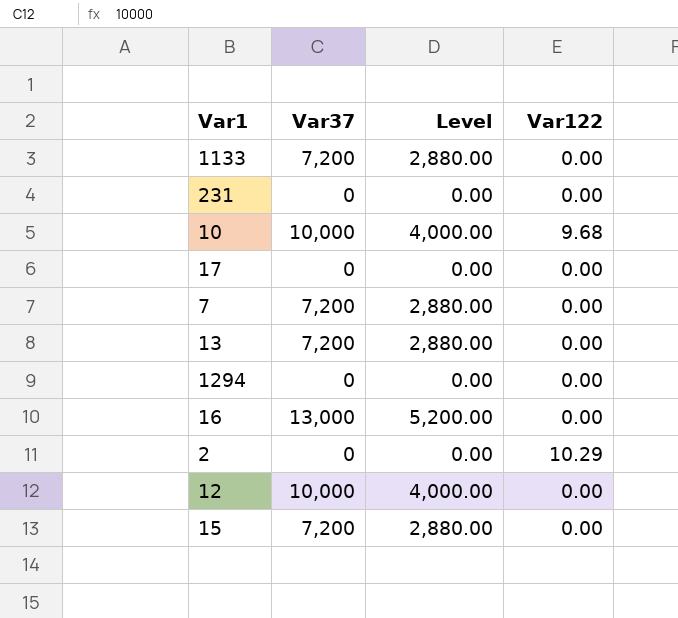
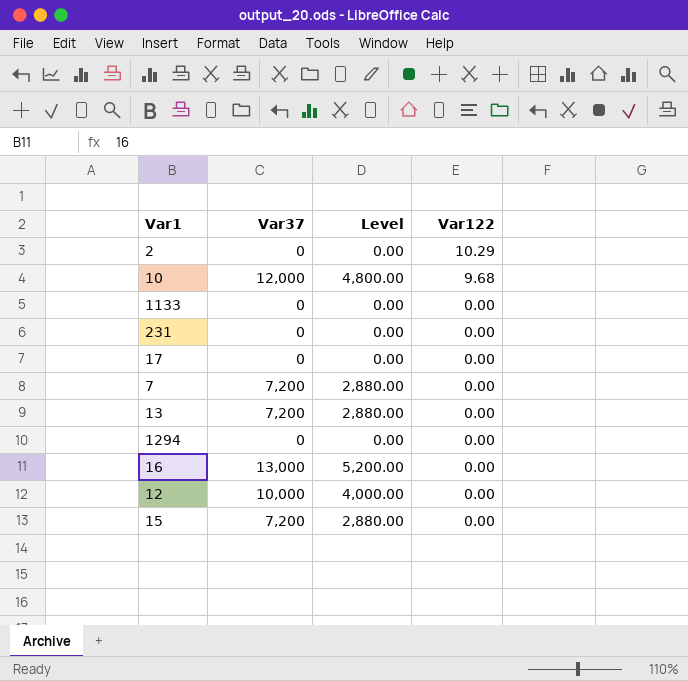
row order: none -> Var122 descending
10 | Var37: 10,000 -> 12,000
10 | Level: 4,000.00 -> 4,800.00
1133 | Var37: 7,200 -> 0
1133 | Level: 2,880.00 -> 0.00

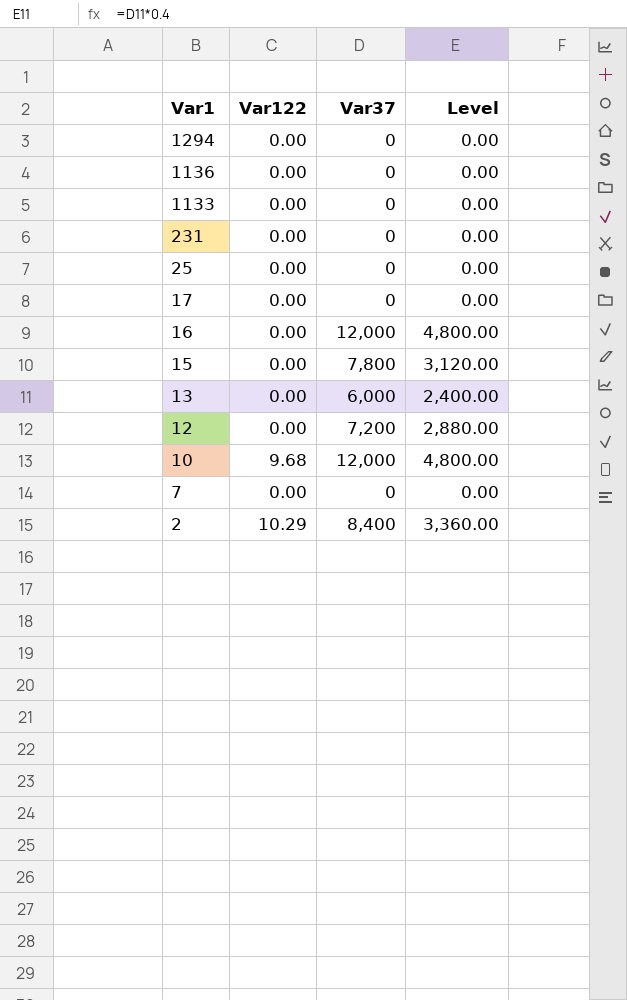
row order: Var122 descending -> Var1 descending
column Var122 | position: 4 -> 2
row 1136: none -> 0.00 | 0 | 0.00
row 25: none -> 0.00 | 0 | 0.00
16 | Var37: 13,000 -> 12,000
16 | Level: 5,200.00 -> 4,800.00
15 | Var37: 7,200 -> 7,800
15 | Level: 2,880.00 -> 3,120.00
13 | Var37: 7,200 -> 6,000
13 | Level: 2,880.00 -> 2,400.00
12 | Var37: 10,000 -> 7,200
12 | Level: 4,000.00 -> 2,880.00
7 | Var37: 7,200 -> 0
7 | Level: 2,880.00 -> 0.00
2 | Var37: 0 -> 8,400
2 | Level: 0.00 -> 3,360.00

